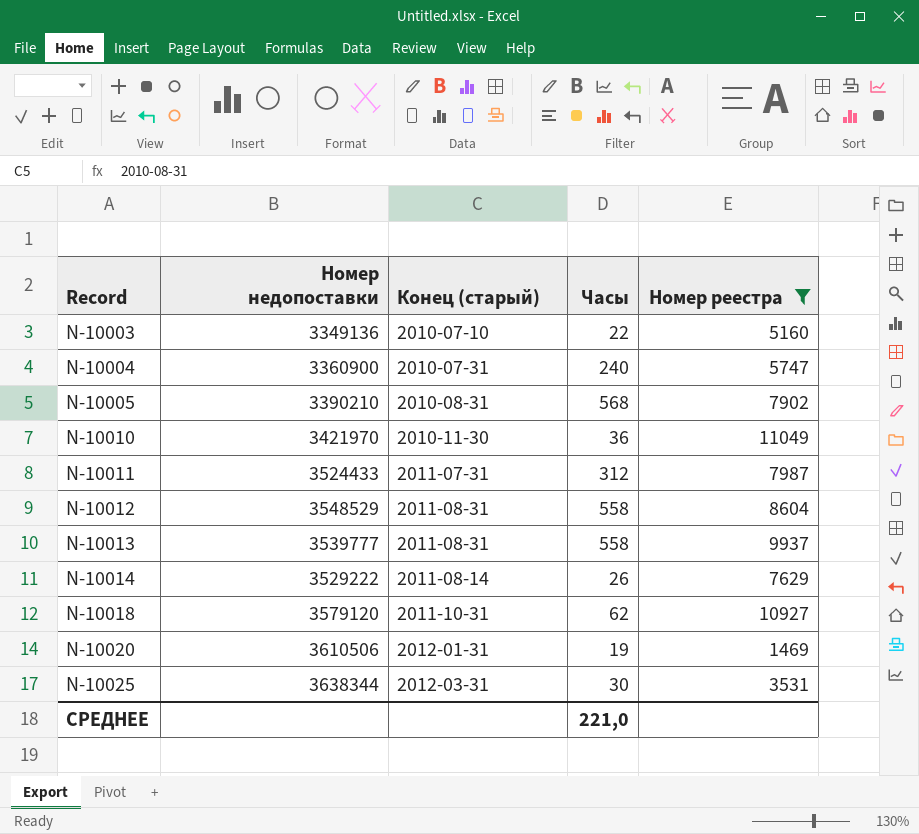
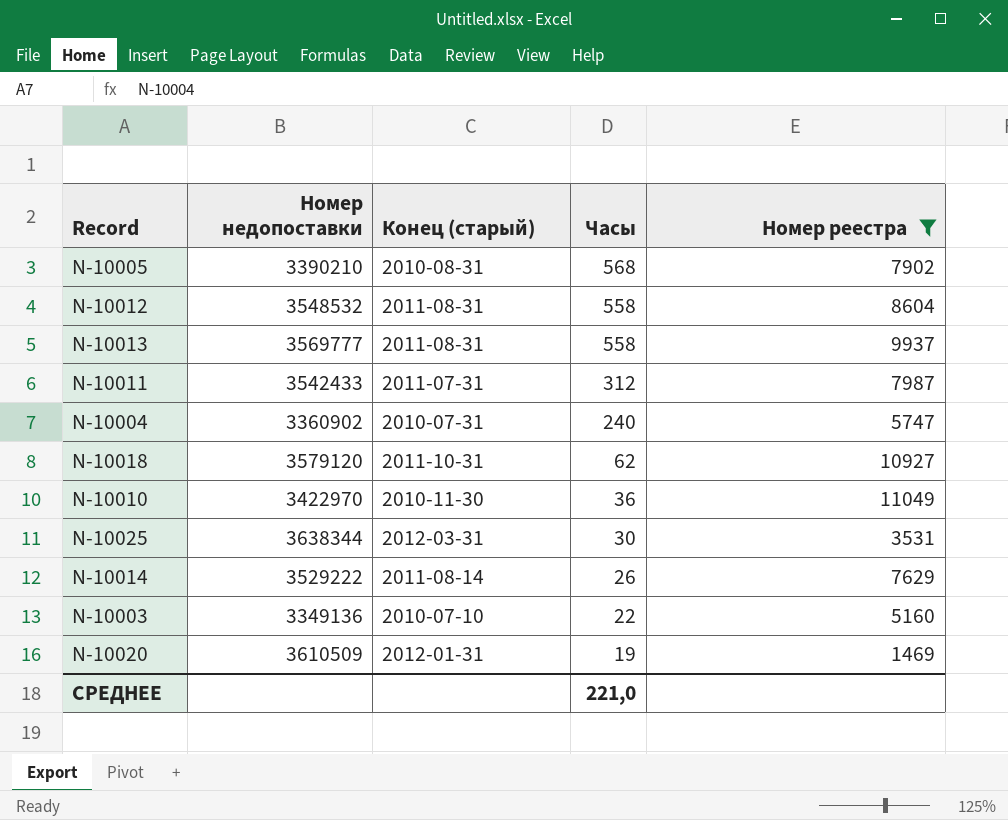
row order: Record ascending -> Часы descending
N-10012 | Номер недопоставки: 3548529 -> 3548532
N-10013 | Номер недопоставки: 3539777 -> 3569777
N-10011 | Номер недопоставки: 3524433 -> 3542433
N-10004 | Номер недопоставки: 3360900 -> 3360902
N-10010 | Номер недопоставки: 3421970 -> 3422970
N-10020 | Номер недопоставки: 3610506 -> 3610509

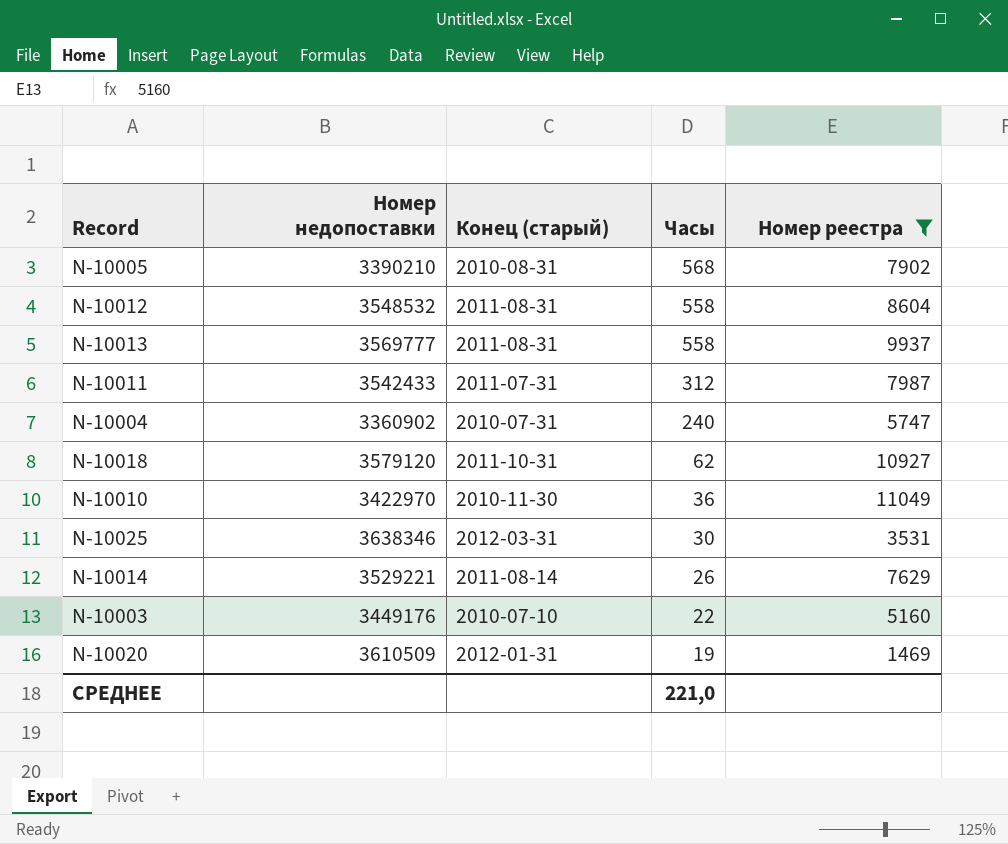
N-10025 | Номер недопоставки: 3638344 -> 3638346
N-10014 | Номер недопоставки: 3529222 -> 3529221
N-10003 | Номер недопоставки: 3349136 -> 3449176

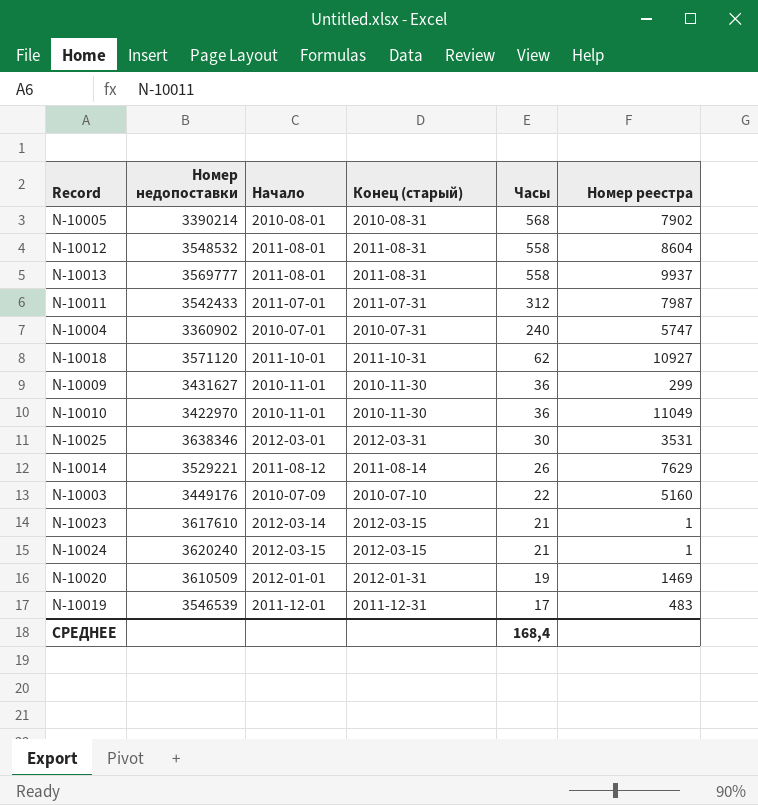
filter: Номер реестра >= 1469 -> none
column Начало | position: none -> 3
N-10005 | Номер недопоставки: 3390210 -> 3390214
N-10018 | Номер недопоставки: 3579120 -> 3571120
СРЕДНЕЕ | Часы: 221,0 -> 168,4

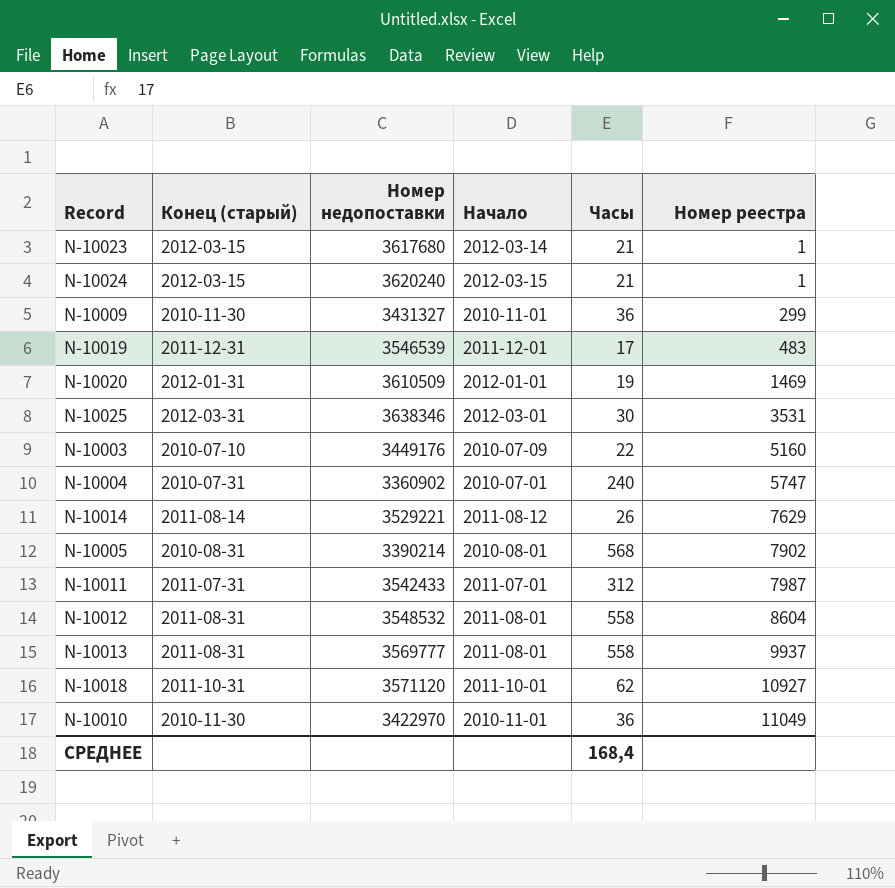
row order: Часы descending -> Номер реестра ascending
column Конец (старый) | position: 4 -> 2
N-10023 | Номер недопоставки: 3617610 -> 3617680
N-10009 | Номер недопоставки: 3431627 -> 3431327

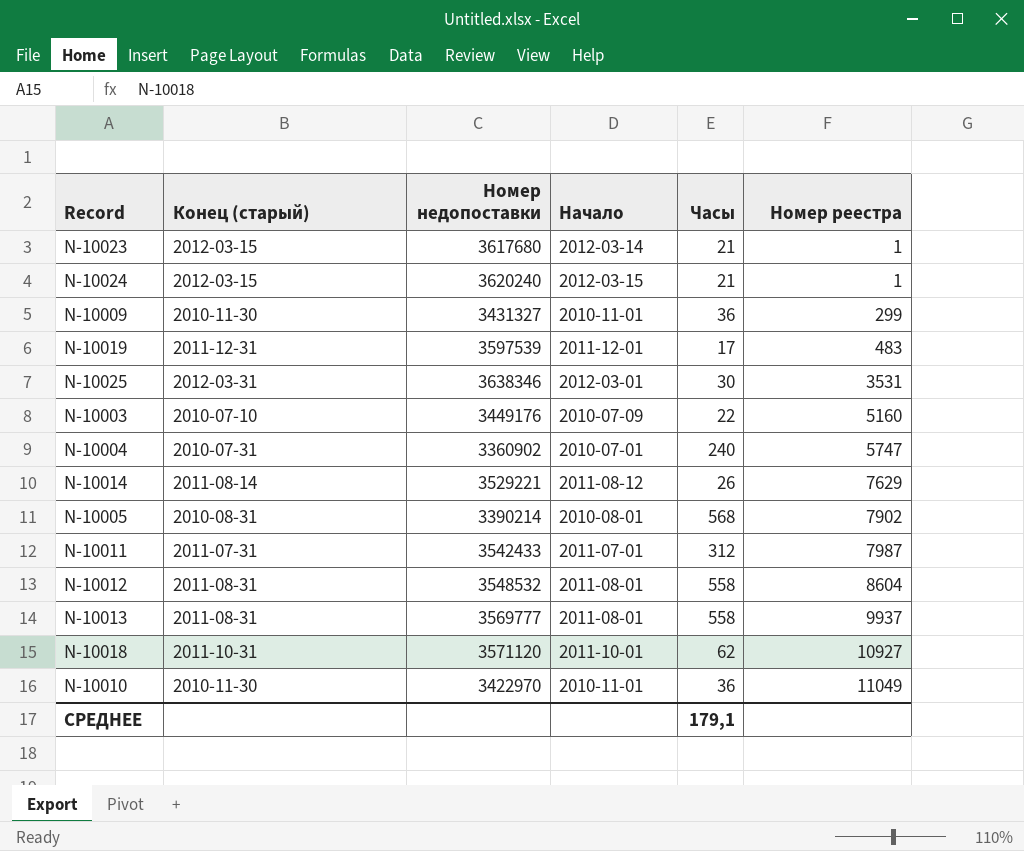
row N-10020: 2012-01-31 | 3610509 | 2012-01-01 | 19 | 1469 -> none
N-10019 | Номер недопоставки: 3546539 -> 3597539
СРЕДНЕЕ | Часы: 168,4 -> 179,1

